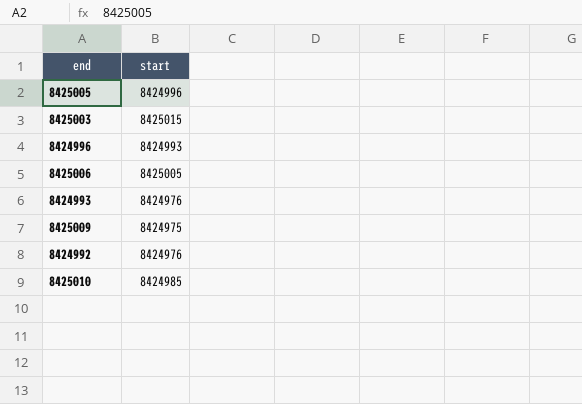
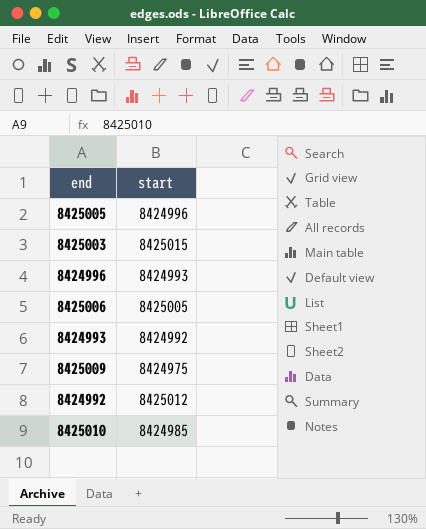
8424993 | start: 8424976 -> 8424992
8424992 | start: 8424976 -> 8425012

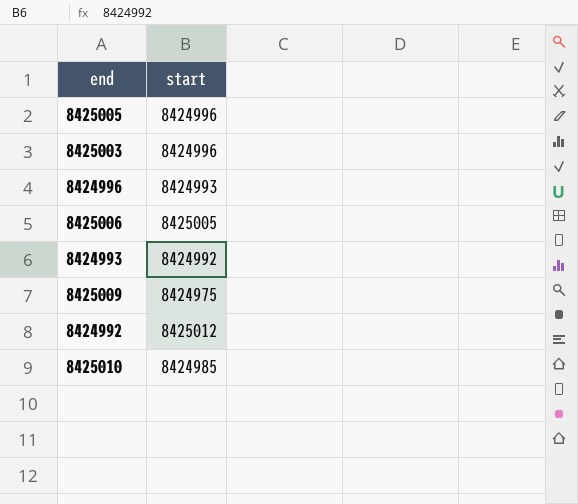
8425003 | start: 8425015 -> 8424996

